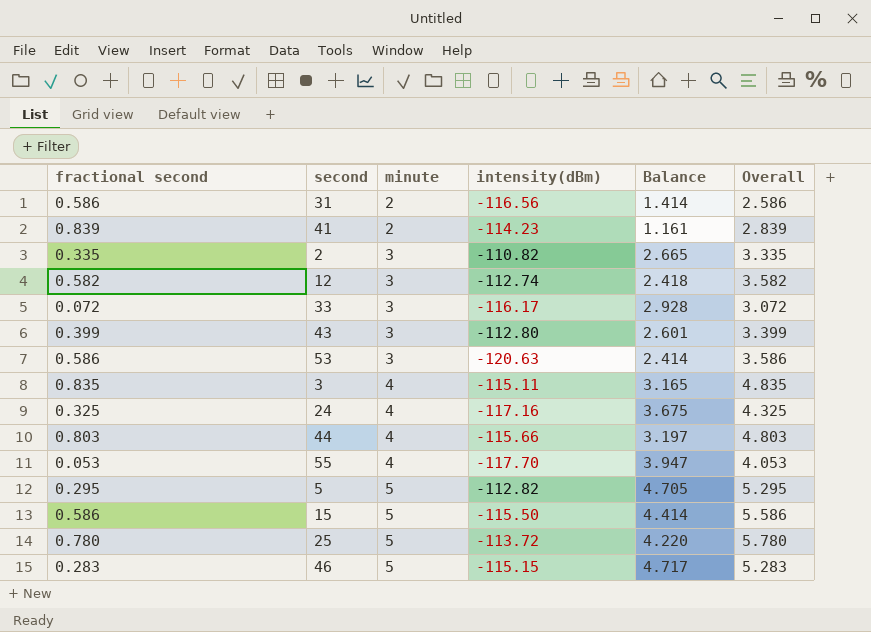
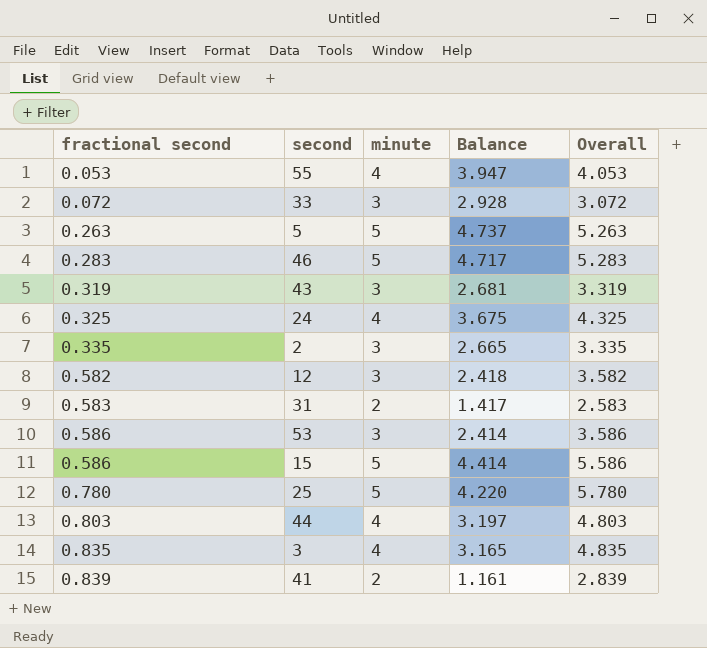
row order: minute ascending -> fractional second ascending
column intensity(dBm) | position: 4 -> none
5 | fractional second: 0.295 -> 0.263
5 | Balance: 4.705 -> 4.737
5 | Overall: 5.295 -> 5.263
43 | fractional second: 0.399 -> 0.319
43 | Balance: 2.601 -> 2.681
43 | Overall: 3.399 -> 3.319
31 | fractional second: 0.586 -> 0.583
31 | Balance: 1.414 -> 1.417
31 | Overall: 2.586 -> 2.583

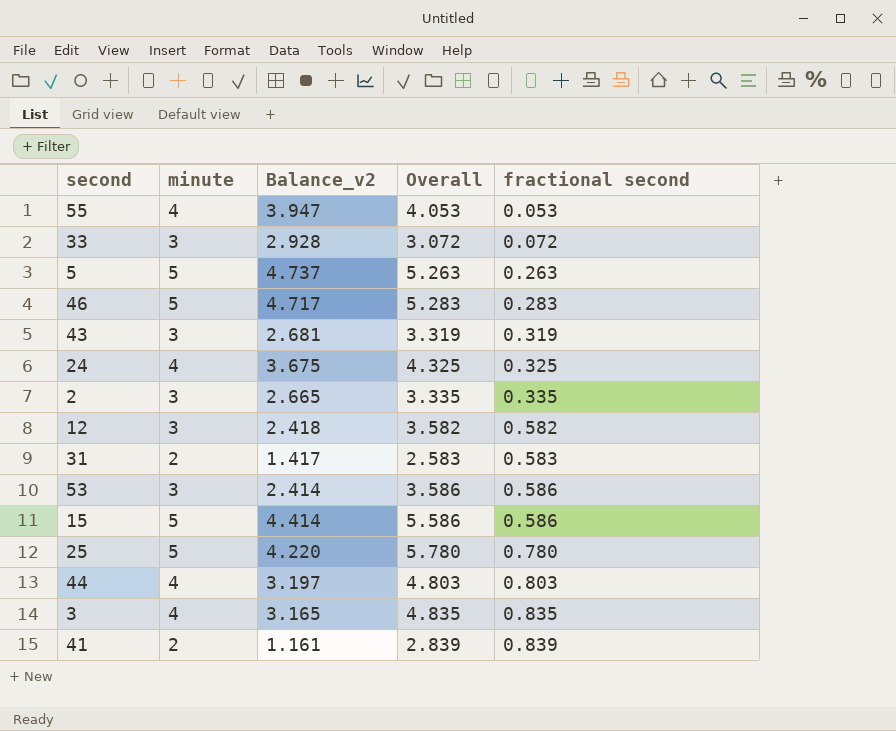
column name: Balance -> Balance_v2
column fractional second | position: 1 -> 5

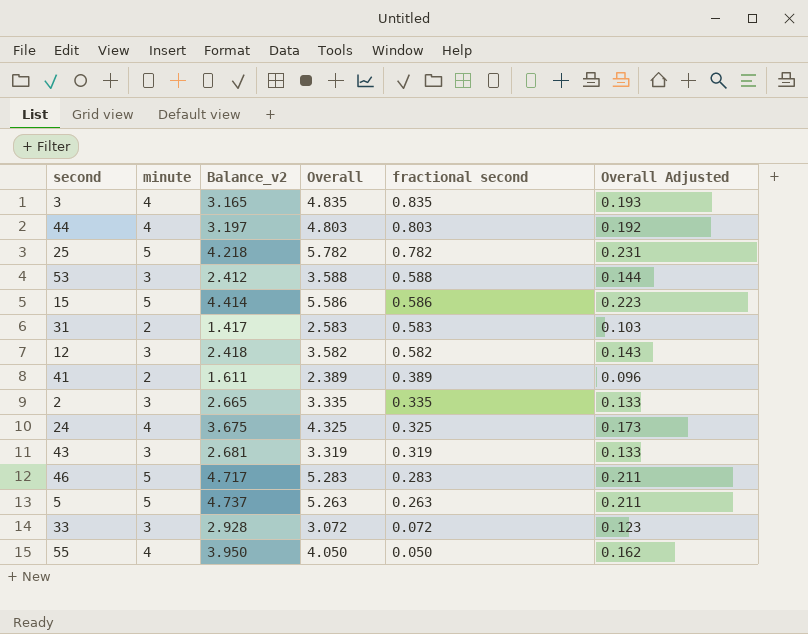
row order: fractional second ascending -> fractional second descending
column Overall Adjusted | formula: none -> [Overall] * 0.04
25 | Balance_v2: 4.220 -> 4.218
25 | Overall: 5.780 -> 5.782
25 | fractional second: 0.780 -> 0.782
53 | Balance_v2: 2.414 -> 2.412
53 | Overall: 3.586 -> 3.588
53 | fractional second: 0.586 -> 0.588
41 | Balance_v2: 1.161 -> 1.611
41 | Overall: 2.839 -> 2.389
41 | fractional second: 0.839 -> 0.389
55 | Balance_v2: 3.947 -> 3.950
55 | Overall: 4.053 -> 4.050
55 | fractional second: 0.053 -> 0.050

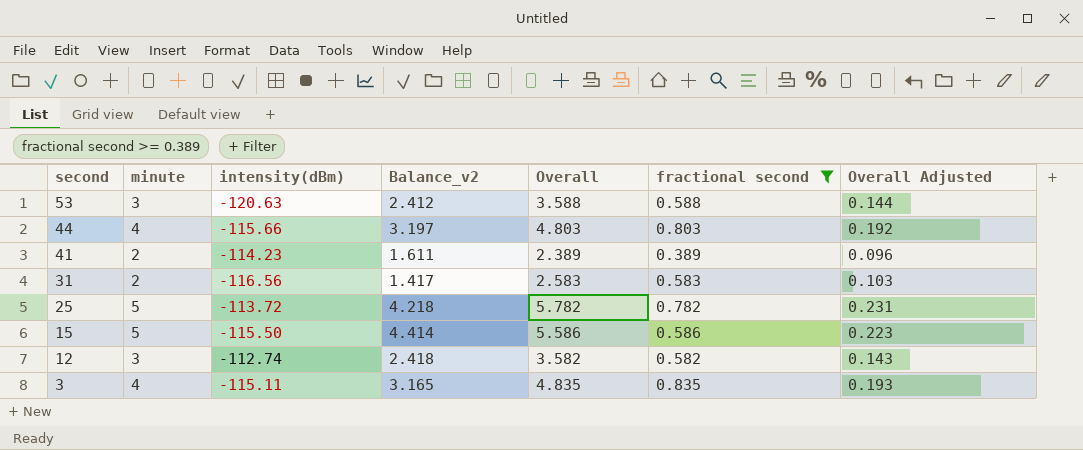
filter: none -> fractional second >= 0.389
row order: fractional second descending -> second descending
column intensity(dBm) | position: none -> 3

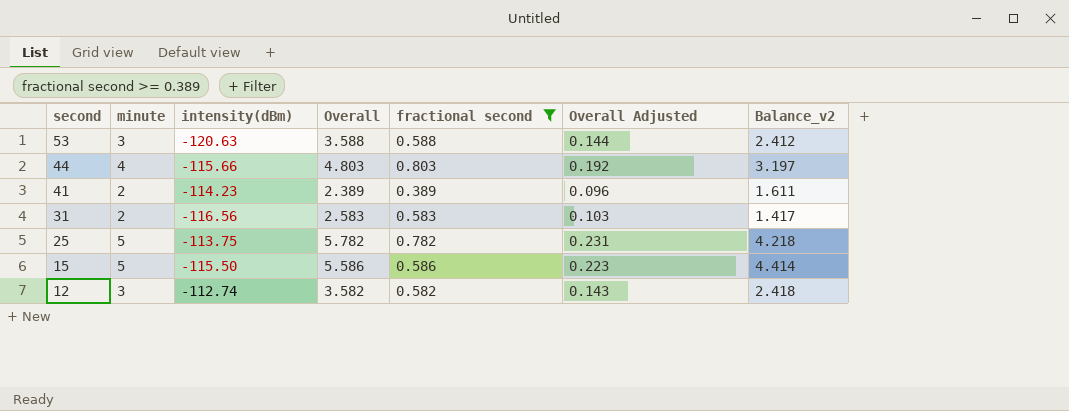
column Balance_v2 | position: 4 -> 7
row 3: 4 | -115.11 | 3.165 | 4.835 | 0.835 | 0.193 -> none
25 | intensity(dBm): -113.72 -> -113.75

